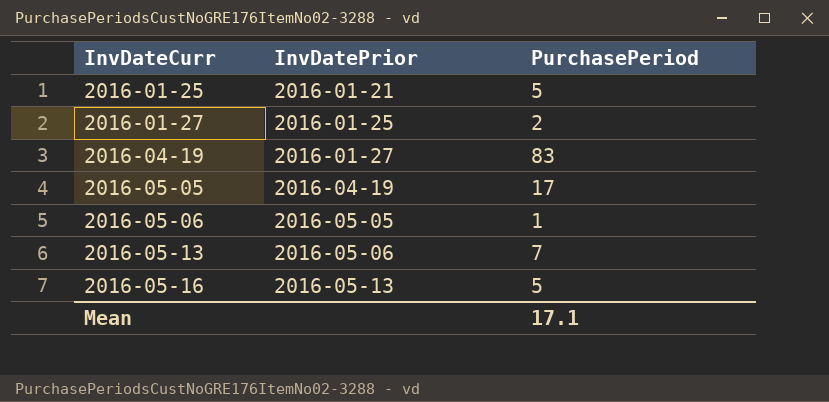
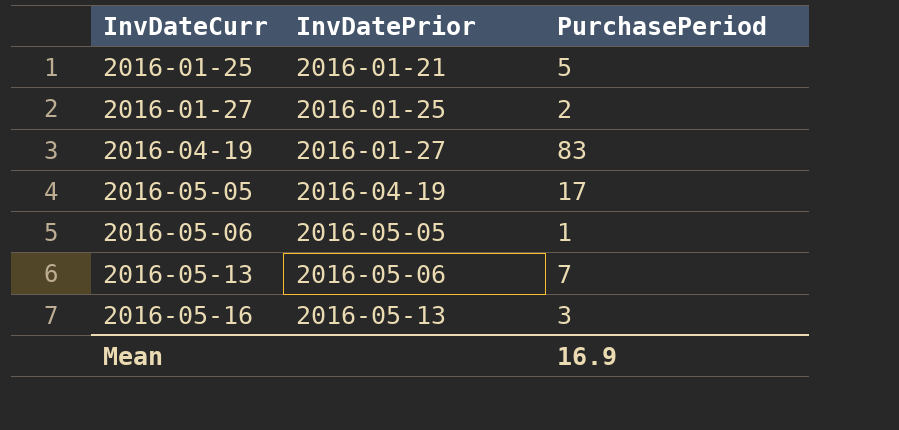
2016-05-16 | PurchasePeriod: 5 -> 3
Mean | PurchasePeriod: 17.1 -> 16.9

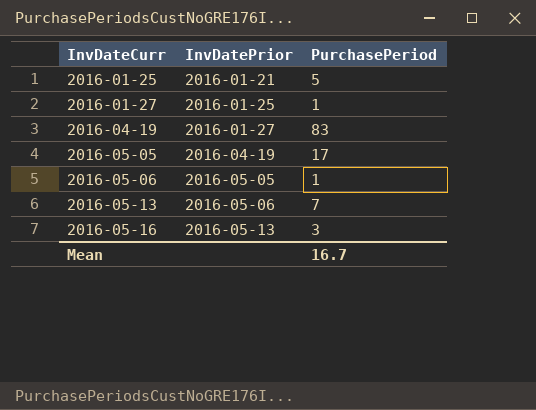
2016-01-27 | PurchasePeriod: 2 -> 1
Mean | PurchasePeriod: 16.9 -> 16.7

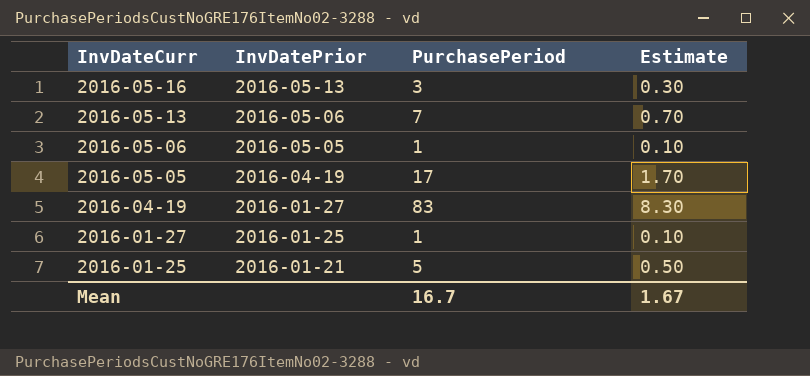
row order: InvDateCurr ascending -> InvDateCurr descending
column Estimate | formula: none -> [PurchasePeriod] * 0.1

